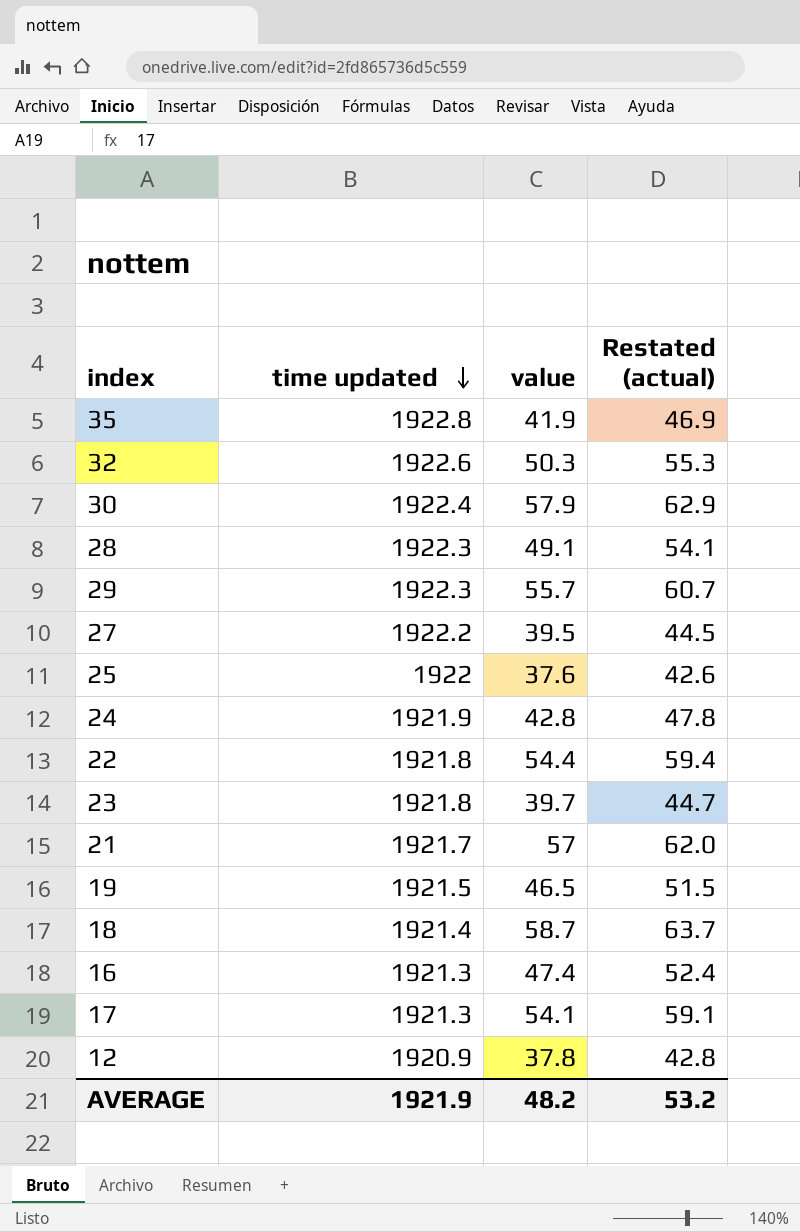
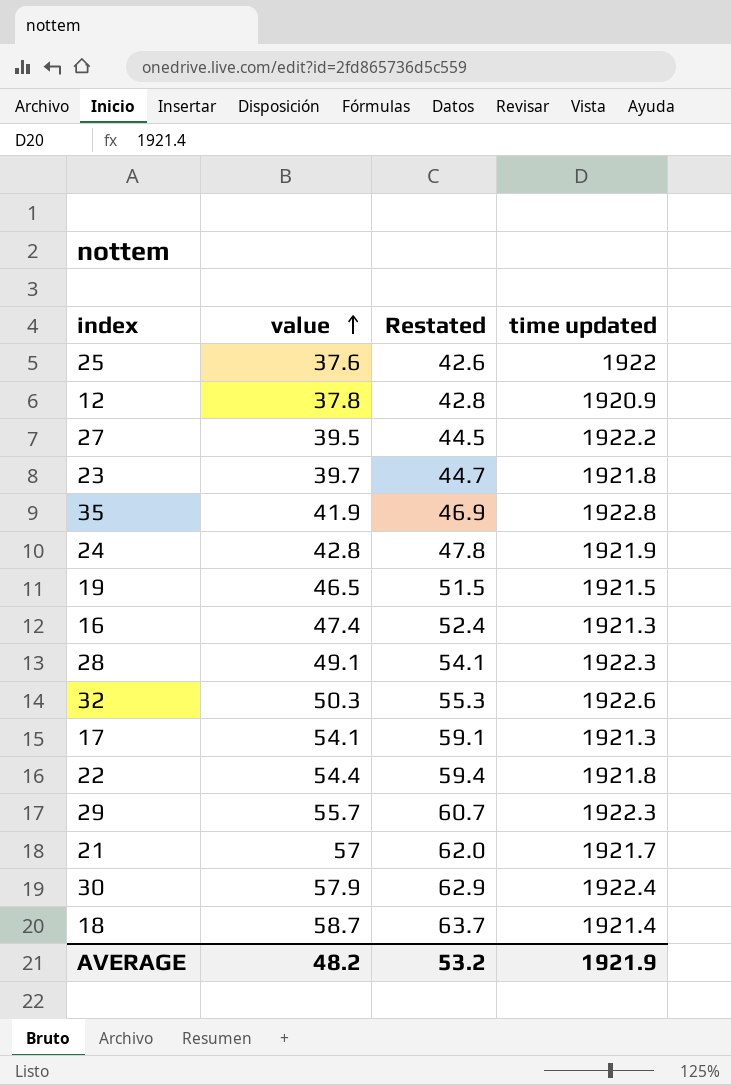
row order: time updated descending -> value ascending
column name: Restated (actual) -> Restated
column time updated | position: 2 -> 4

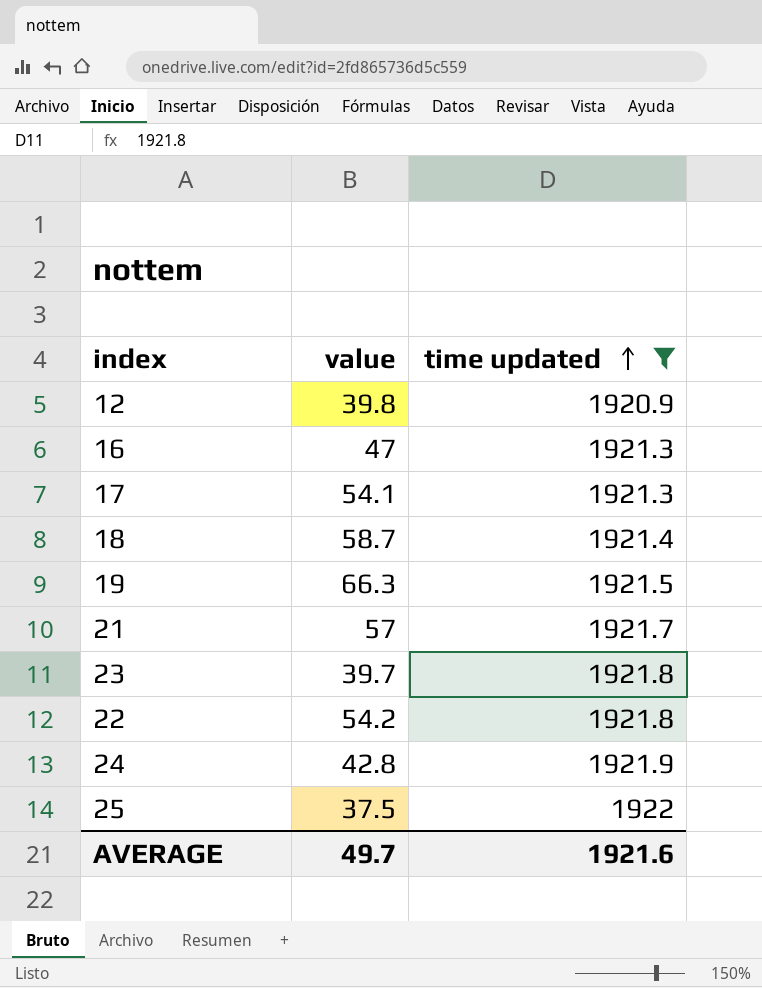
filter: none -> time updated <= 1922
row order: value ascending -> time updated ascending
column Restated | formula: [value] + 5 -> none
12 | value: 37.8 -> 39.8
16 | value: 47.4 -> 47
19 | value: 46.5 -> 66.3
22 | value: 54.4 -> 54.2
25 | value: 37.6 -> 37.5
AVERAGE | value: 48.2 -> 49.7
AVERAGE | time updated: 1921.9 -> 1921.6

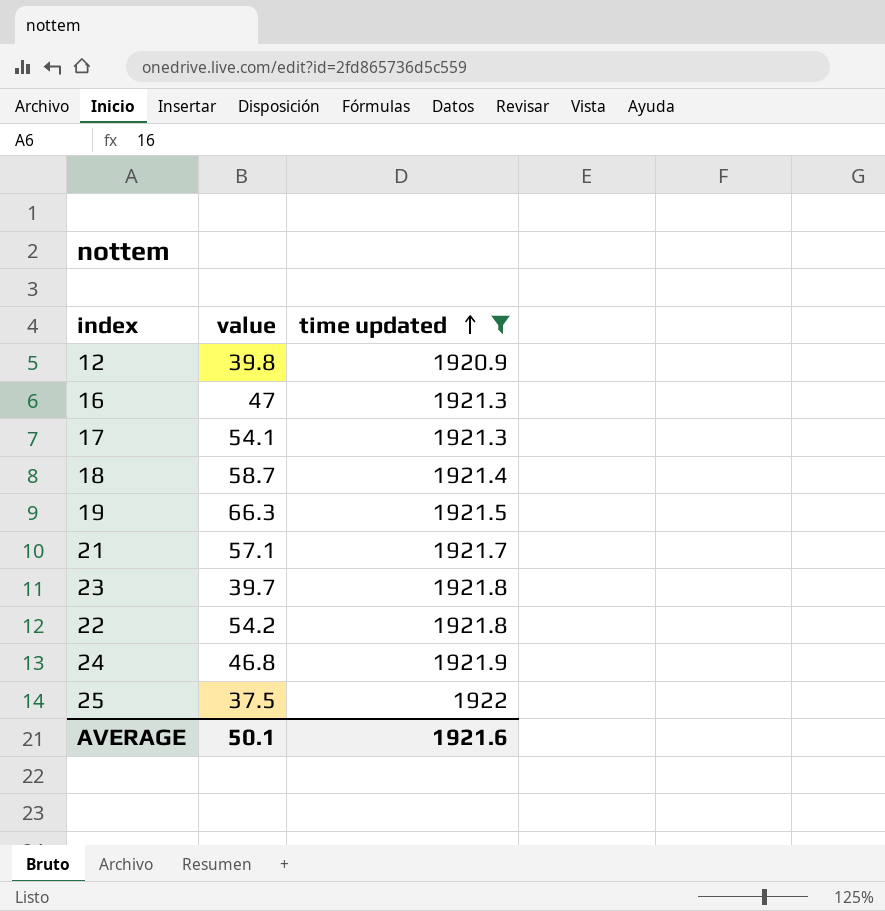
21 | value: 57 -> 57.1
24 | value: 42.8 -> 46.8
AVERAGE | value: 49.7 -> 50.1

